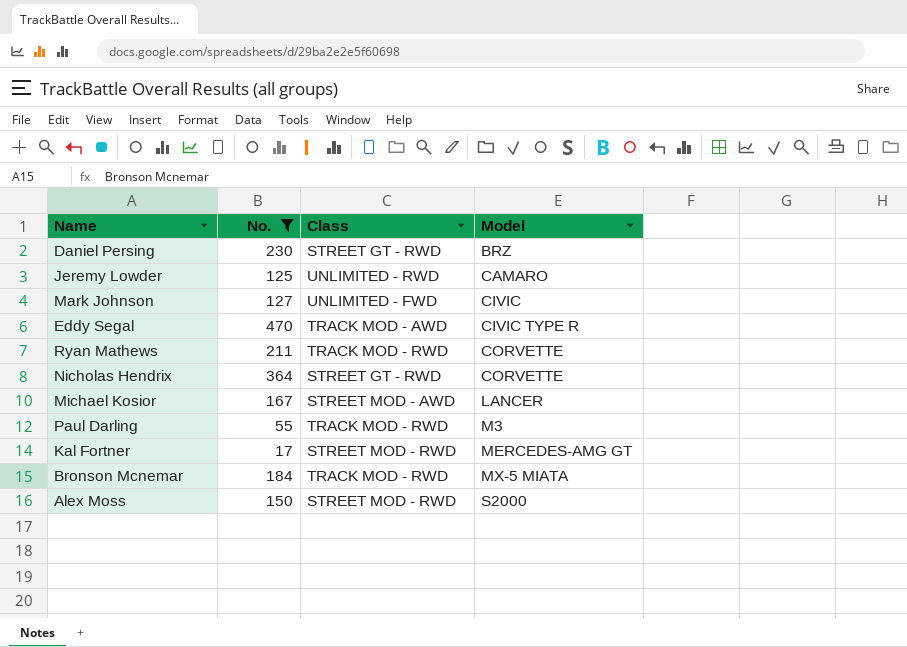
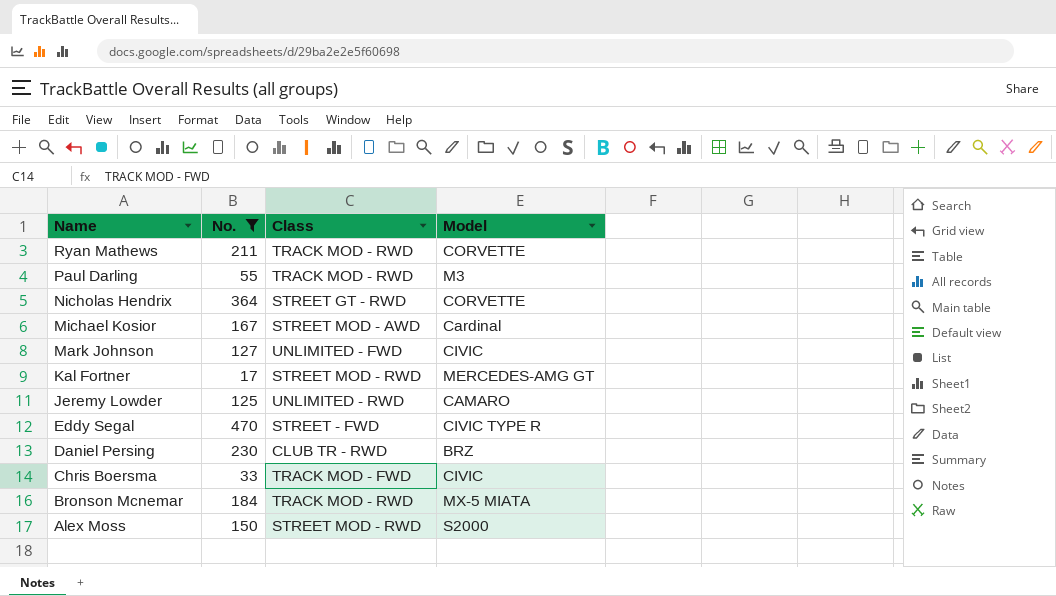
row order: Model ascending -> Name descending
Michael Kosior | Model: LANCER -> Cardinal
Eddy Segal | Class: TRACK MOD - AWD -> STREET - FWD
Daniel Persing | Class: STREET GT - RWD -> CLUB TR - RWD
row Chris Boersma: none -> 33 | TRACK MOD - FWD | CIVIC

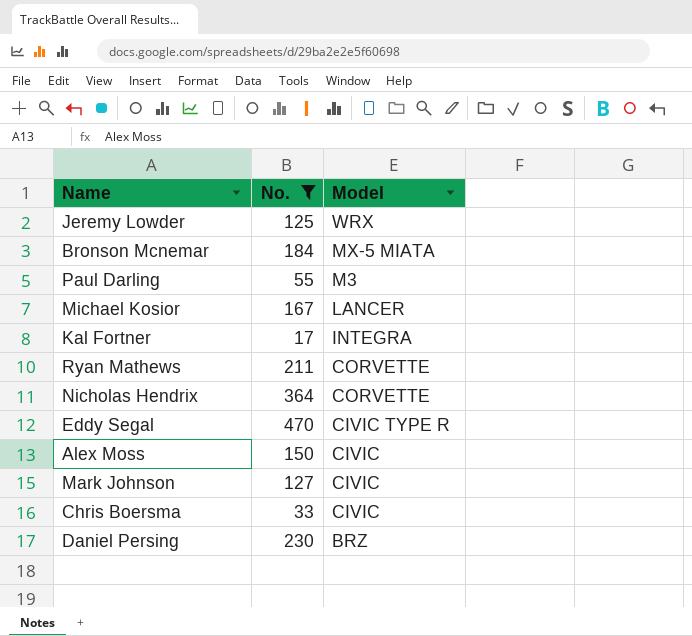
row order: Name descending -> Model descending
column Class | position: 3 -> none
Jeremy Lowder | Model: CAMARO -> WRX
Michael Kosior | Model: Cardinal -> LANCER
Kal Fortner | Model: MERCEDES-AMG GT -> INTEGRA
Alex Moss | Model: S2000 -> CIVIC

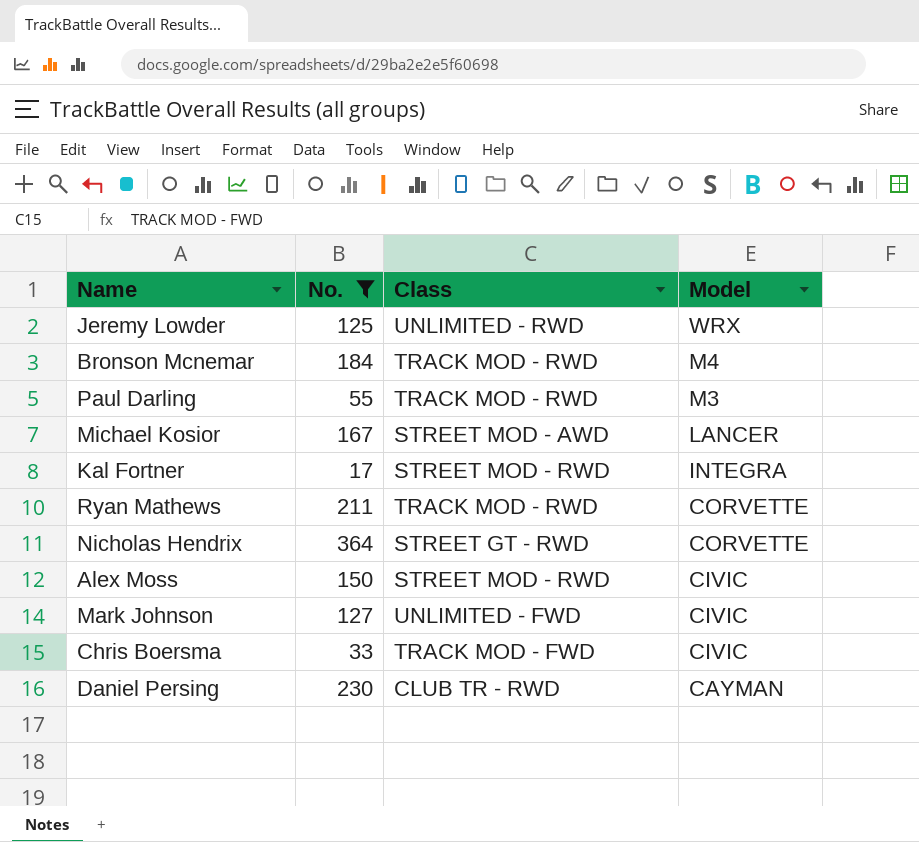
column Class | position: none -> 3
row Eddy Segal: 470 | CIVIC TYPE R -> none
Bronson Mcnemar | Model: MX-5 MIATA -> M4
Daniel Persing | Model: BRZ -> CAYMAN

